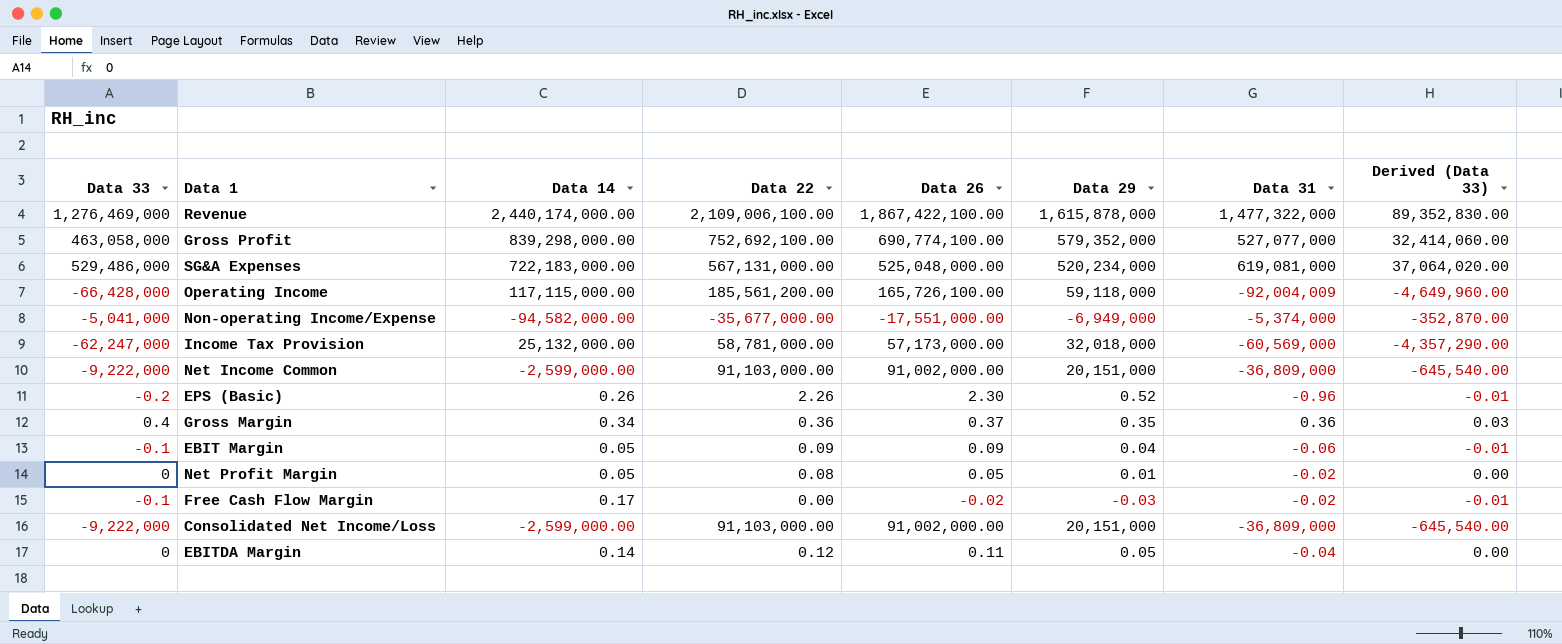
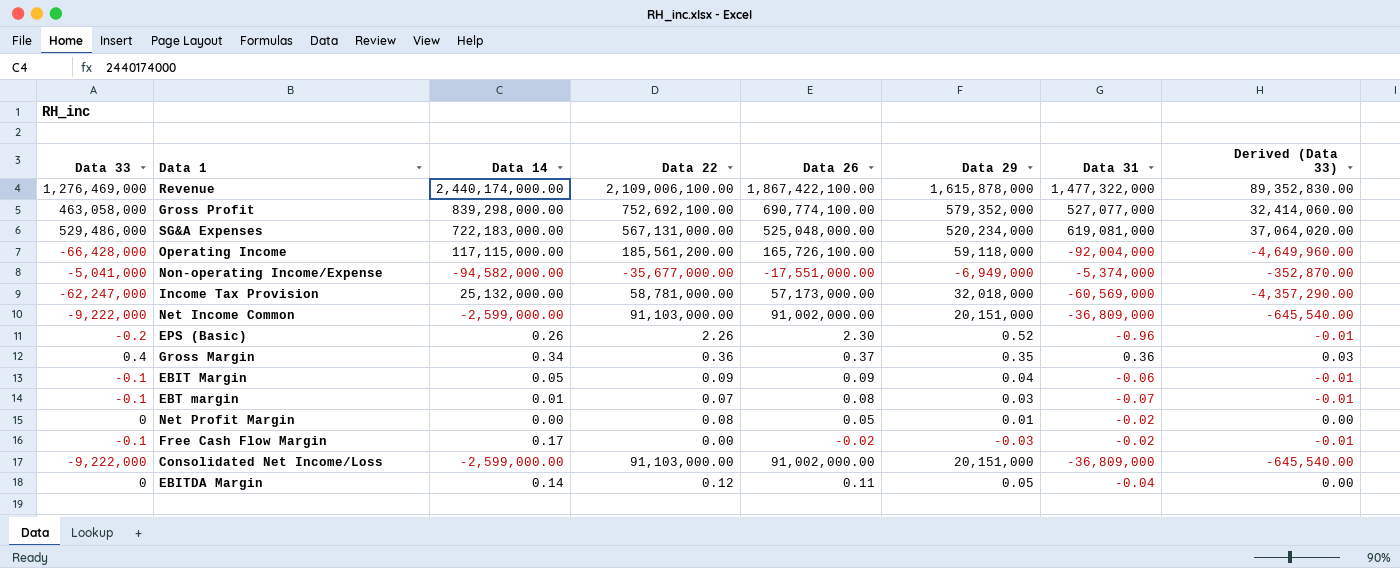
Operating Income | Data 31: -92,004,009 -> -92,004,000
row EBT margin: none -> -0.1 | 0.01 | 0.07 | 0.08 | 0.03 | -0.07 | -0.01
Net Profit Margin | Data 14: 0.05 -> 0.00

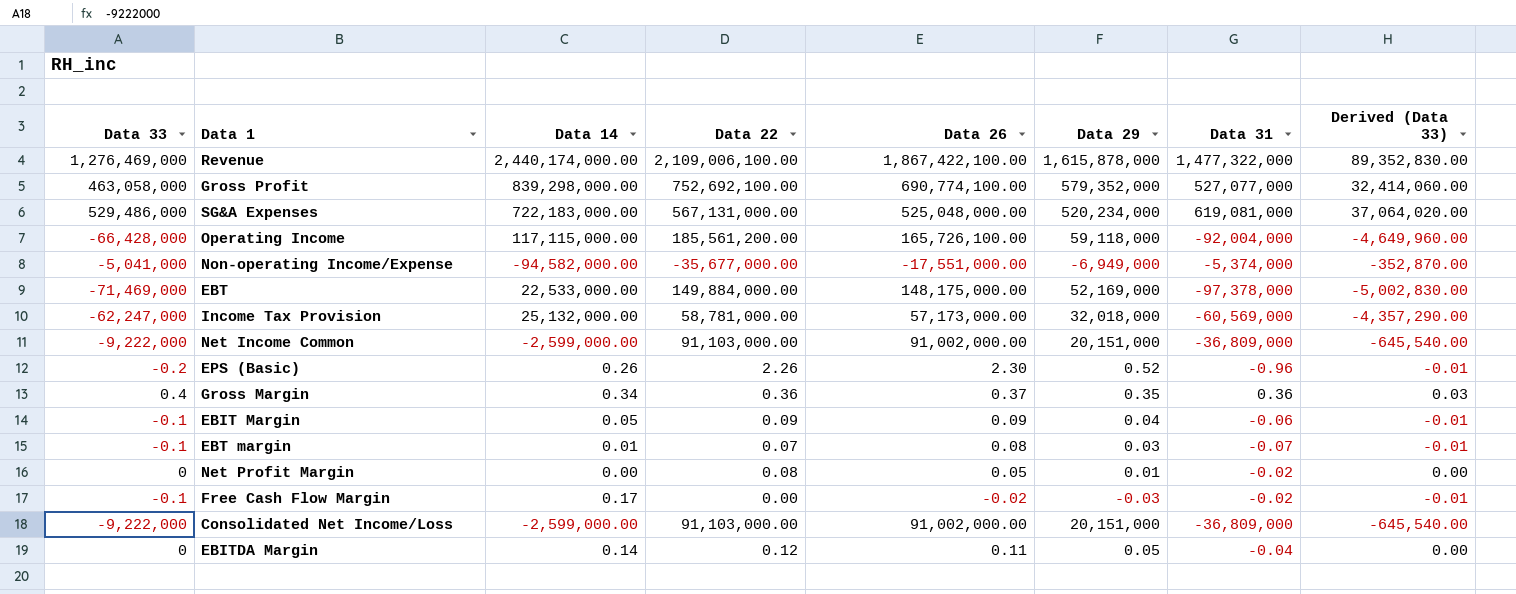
row EBT: none -> -71,469,000 | 22,533,000.00 | 149,884,000.00 | 148,175,000.00 | 52,169,000 | -97,378,000 | -5,002,830.00

